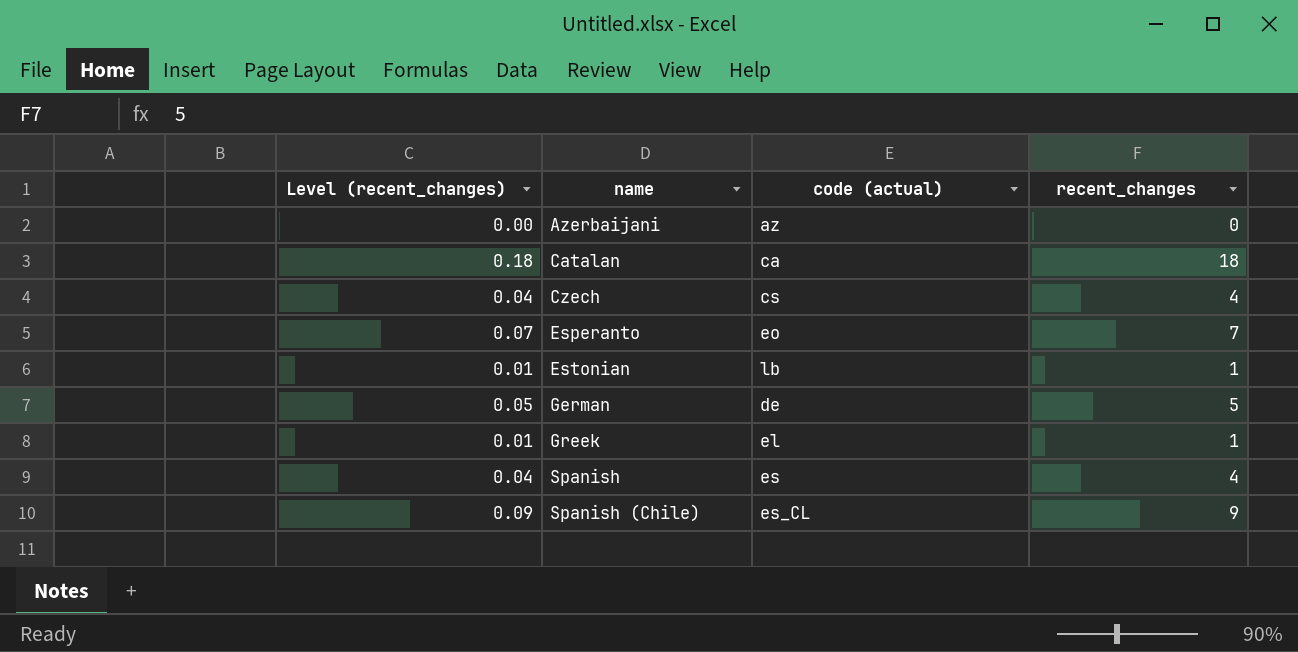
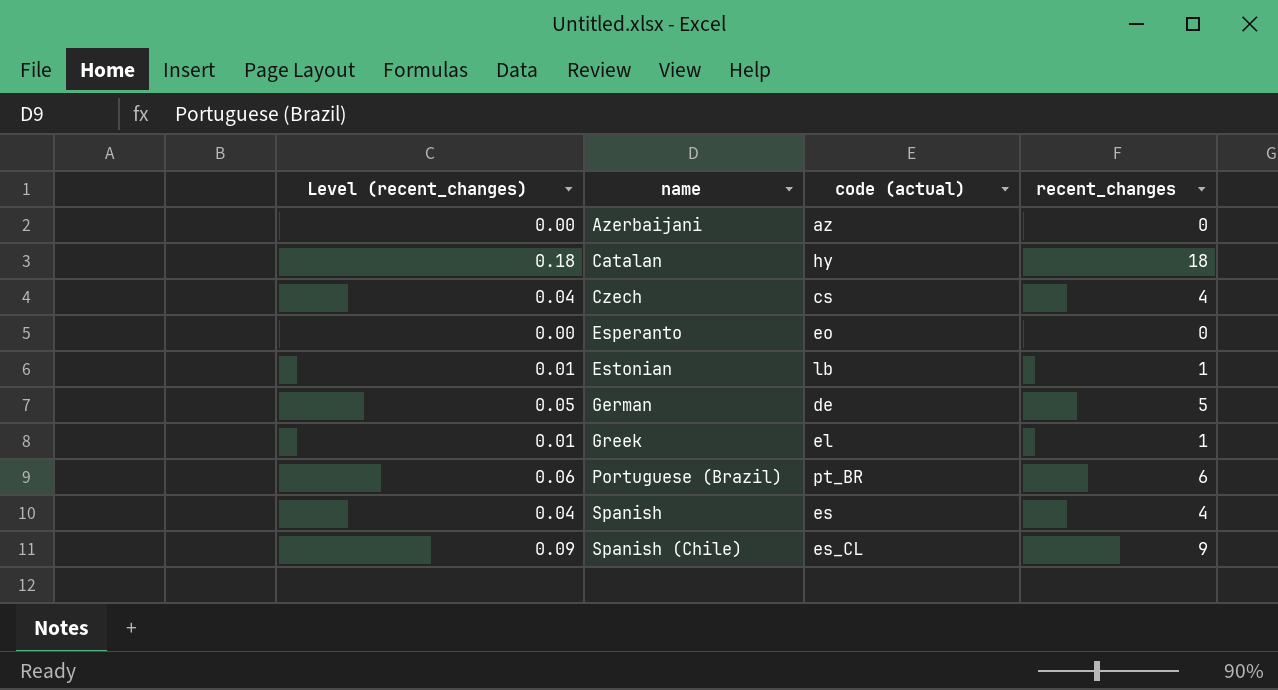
Catalan | code (actual): ca -> hy
Esperanto | Level (recent_changes): 0.07 -> 0.00
Esperanto | recent_changes: 7 -> 0
row Portuguese (Brazil): none -> 0.06 | pt_BR | 6

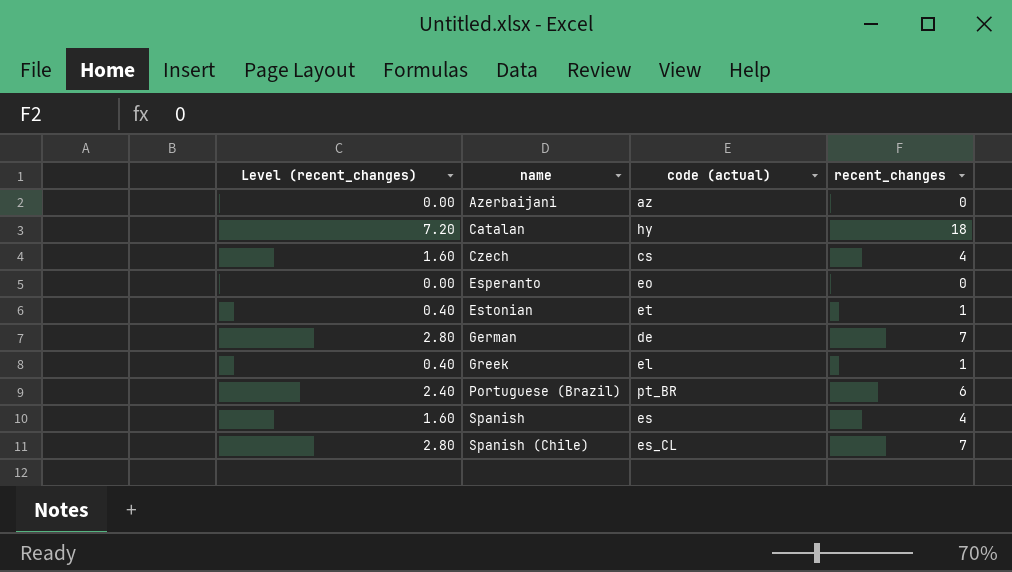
column Level (recent_changes) | formula: [recent_changes] * 0.01 -> [recent_changes] * 0.4
Estonian | code (actual): lb -> et
German | recent_changes: 5 -> 7
Spanish (Chile) | recent_changes: 9 -> 7

